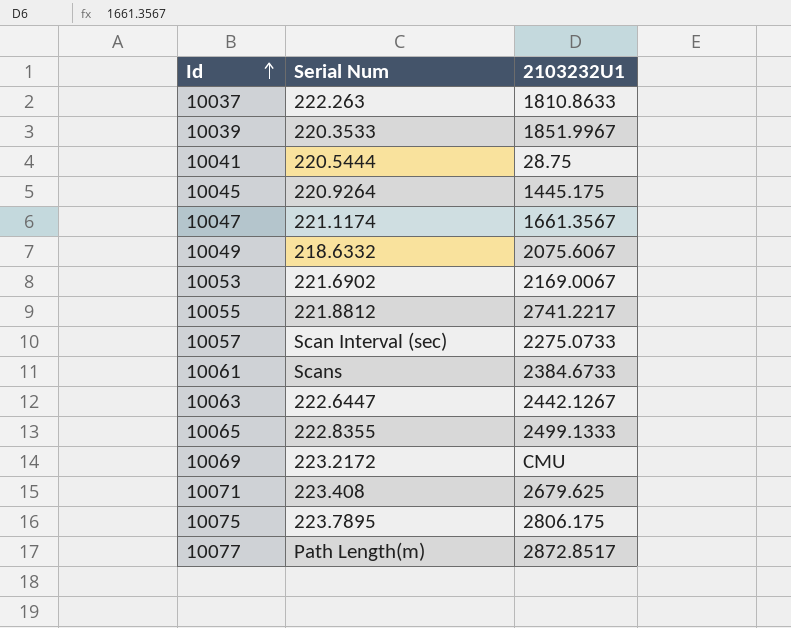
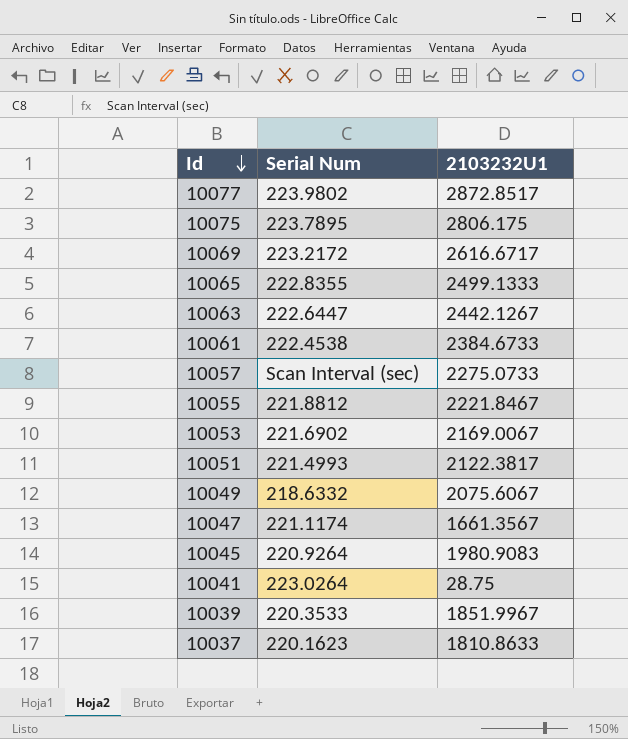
row order: Id ascending -> Id descending
row 10071: 223.408 | 2679.625 -> none
10077 | Serial Num: Path Length(m) -> 223.9802
10069 | 2103232U1: CMU -> 2616.6717
10061 | Serial Num: Scans -> 222.4538
10055 | 2103232U1: 2741.2217 -> 2221.8467
row 10051: none -> 221.4993 | 2122.3817
10045 | 2103232U1: 1445.175 -> 1980.9083
10041 | Serial Num: 220.5444 -> 223.0264
10037 | Serial Num: 222.263 -> 220.1623

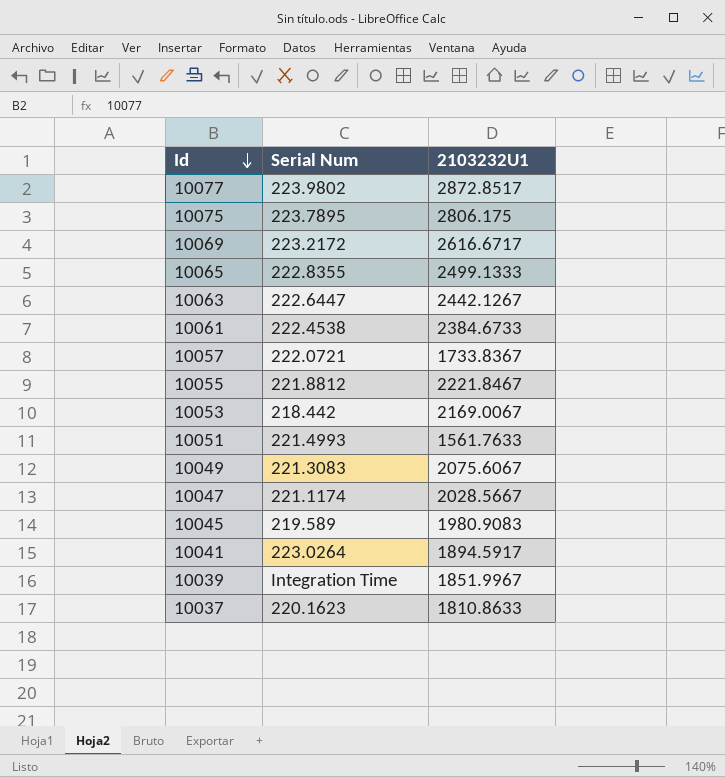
10057 | Serial Num: Scan Interval (sec) -> 222.0721
10057 | 2103232U1: 2275.0733 -> 1733.8367
10053 | Serial Num: 221.6902 -> 218.442
10051 | 2103232U1: 2122.3817 -> 1561.7633
10049 | Serial Num: 218.6332 -> 221.3083
10047 | 2103232U1: 1661.3567 -> 2028.5667
10045 | Serial Num: 220.9264 -> 219.589
10041 | 2103232U1: 28.75 -> 1894.5917
10039 | Serial Num: 220.3533 -> Integration Time

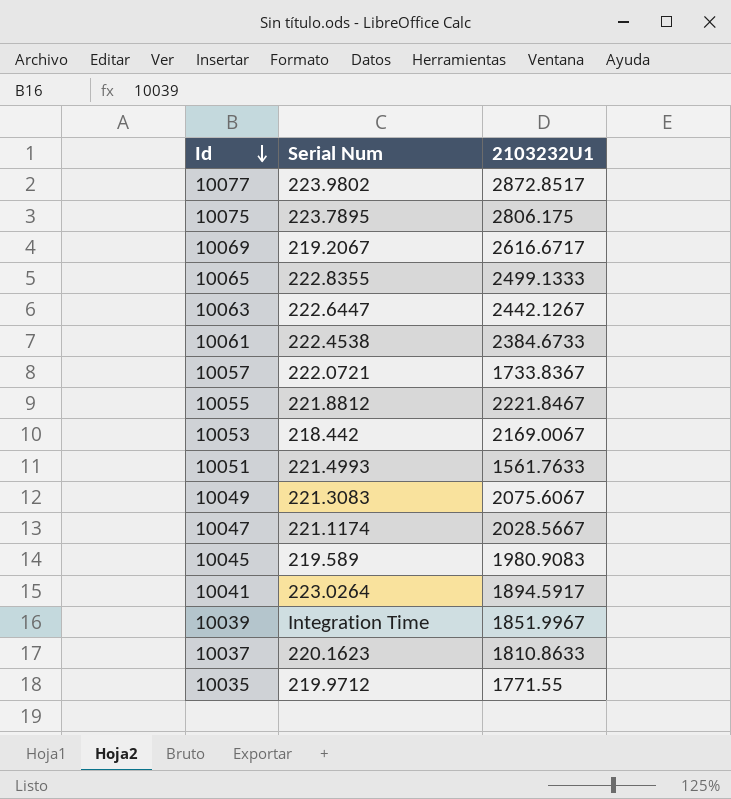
10069 | Serial Num: 223.2172 -> 219.2067
row 10035: none -> 219.9712 | 1771.55

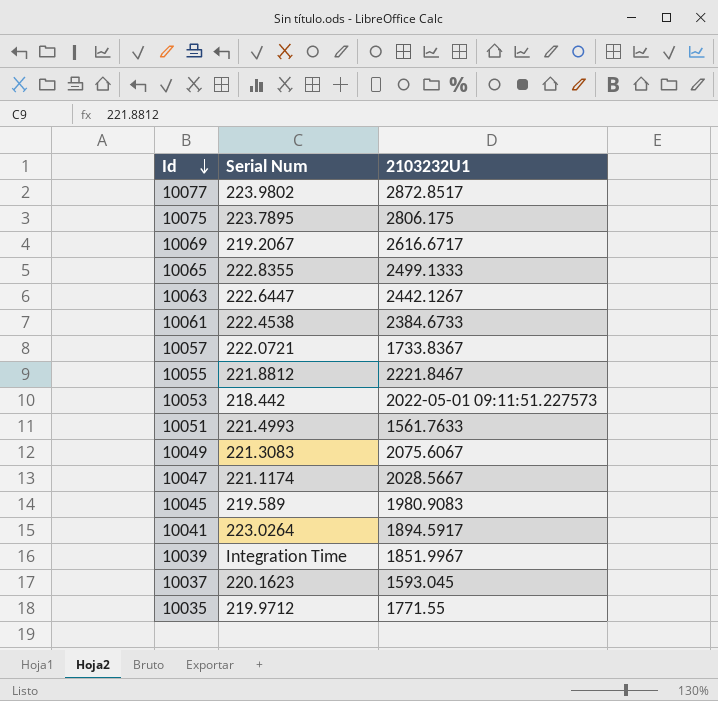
10053 | 2103232U1: 2169.0067 -> 2022-05-01 09:11:51.227573
10037 | 2103232U1: 1810.8633 -> 1593.045

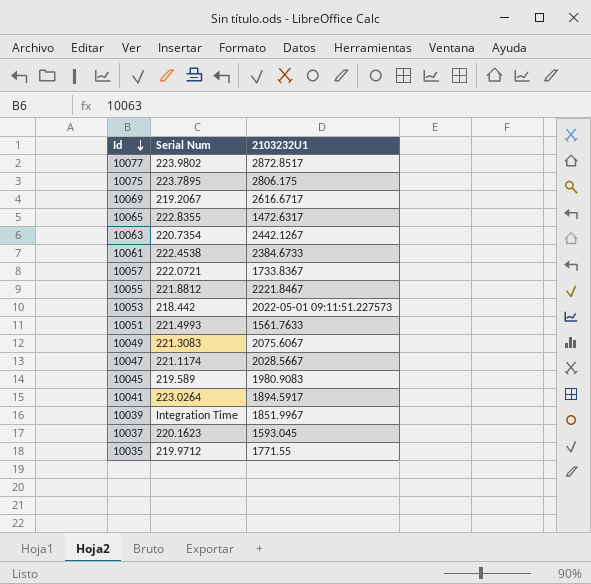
10065 | 2103232U1: 2499.1333 -> 1472.6317
10063 | Serial Num: 222.6447 -> 220.7354

